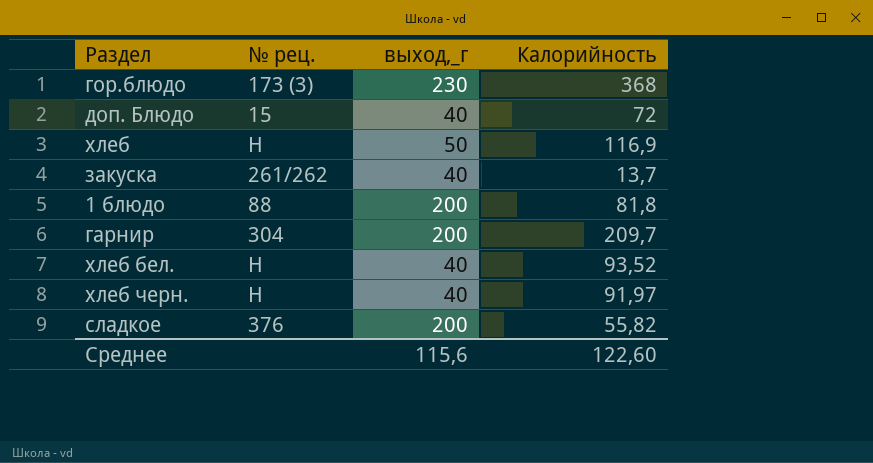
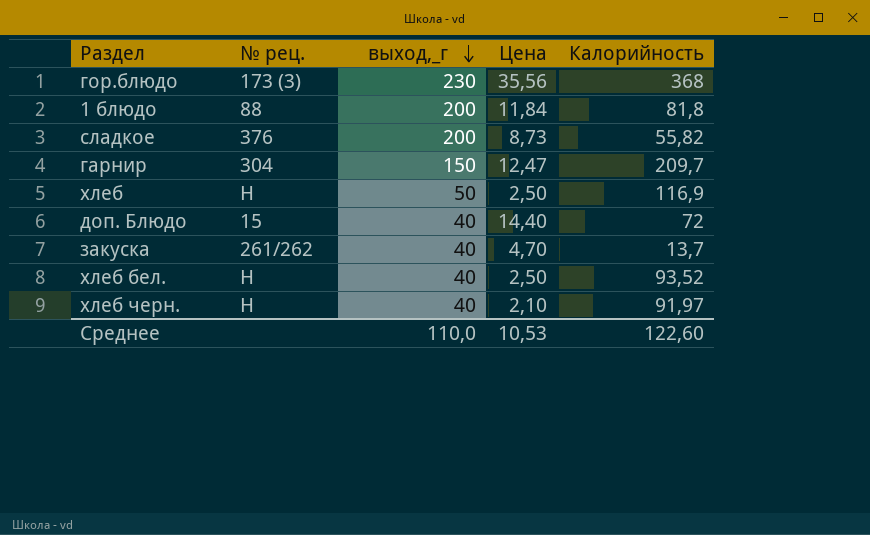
row order: none -> выход,_г descending
column Цена | position: none -> 4
гарнир | выход,_г: 200 -> 150
Среднее | выход,_г: 115,6 -> 110,0

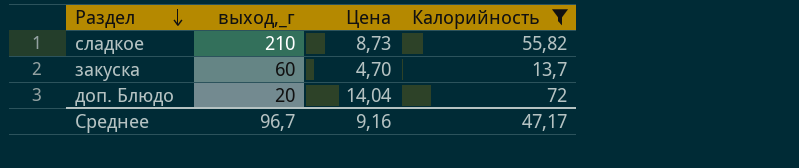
filter: none -> Калорийность <= 72
row order: выход,_г descending -> Раздел descending
column № рец. | position: 2 -> none
сладкое | выход,_г: 200 -> 210
закуска | выход,_г: 40 -> 60
доп. Блюдо | выход,_г: 40 -> 20
доп. Блюдо | Цена: 14,40 -> 14,04
Среднее | выход,_г: 110,0 -> 96,7
Среднее | Цена: 10,53 -> 9,16
Среднее | Калорийность: 122,60 -> 47,17

